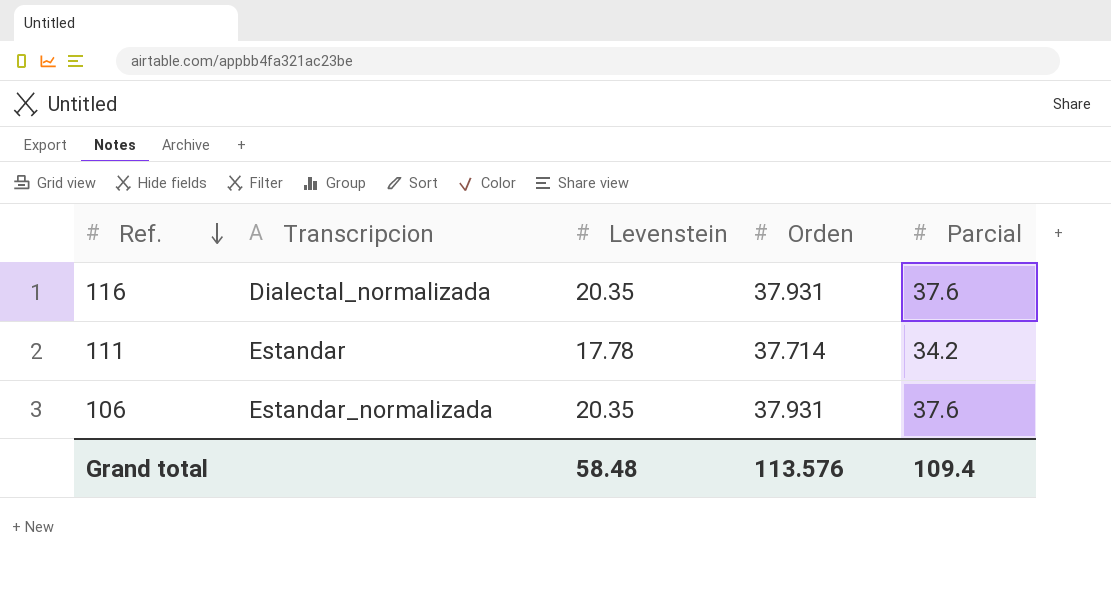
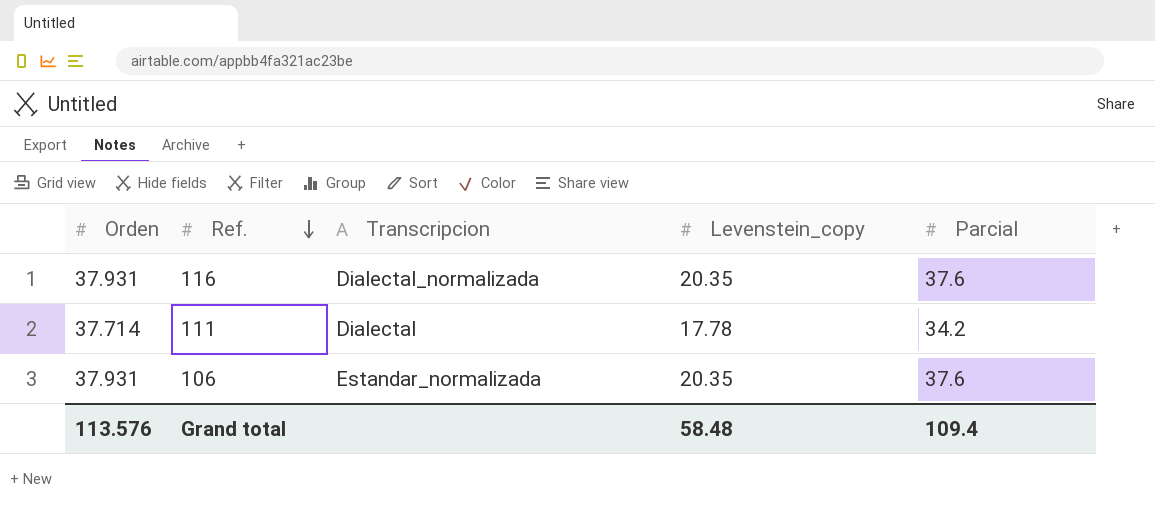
column Orden | position: 4 -> 1
column name: Levenstein -> Levenstein_copy
111 | Transcripcion: Estandar -> Dialectal

